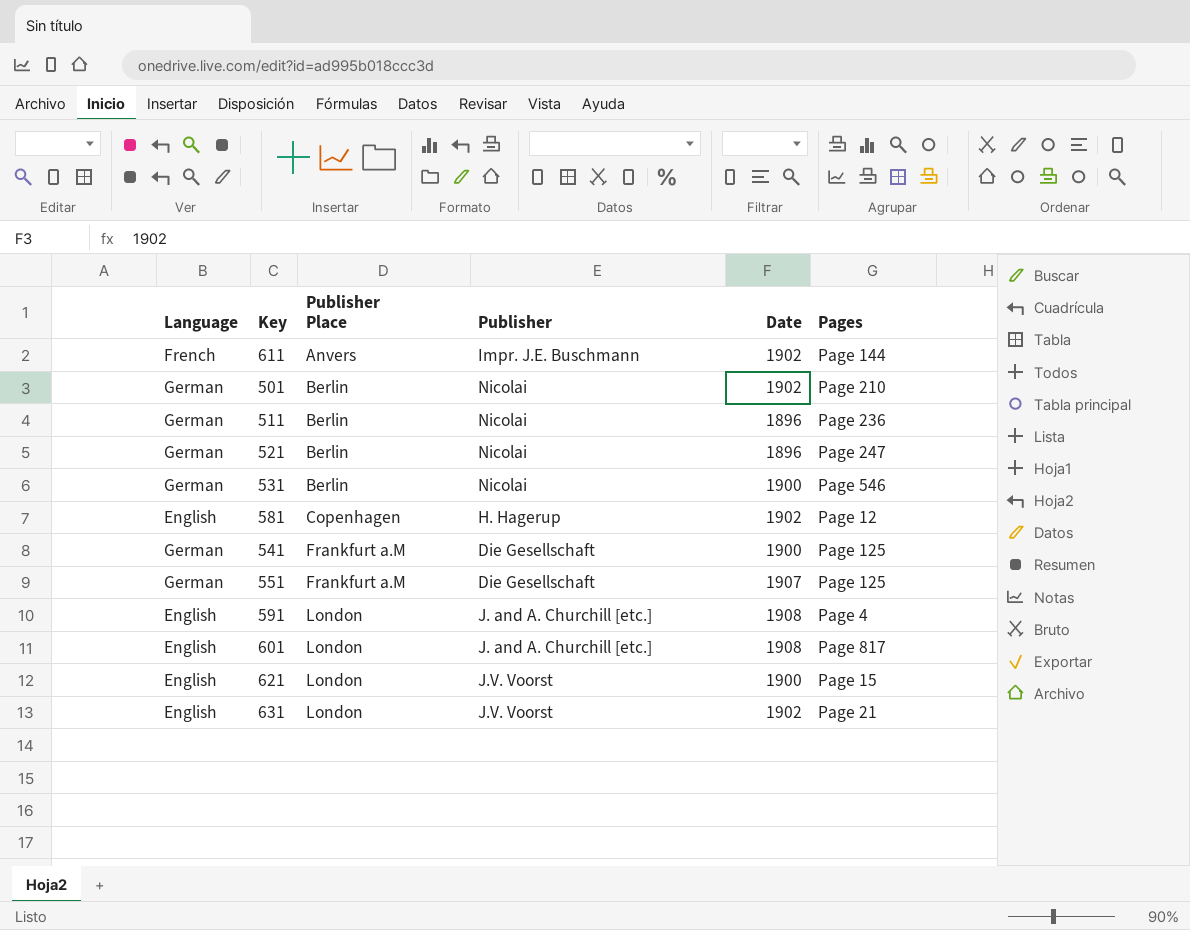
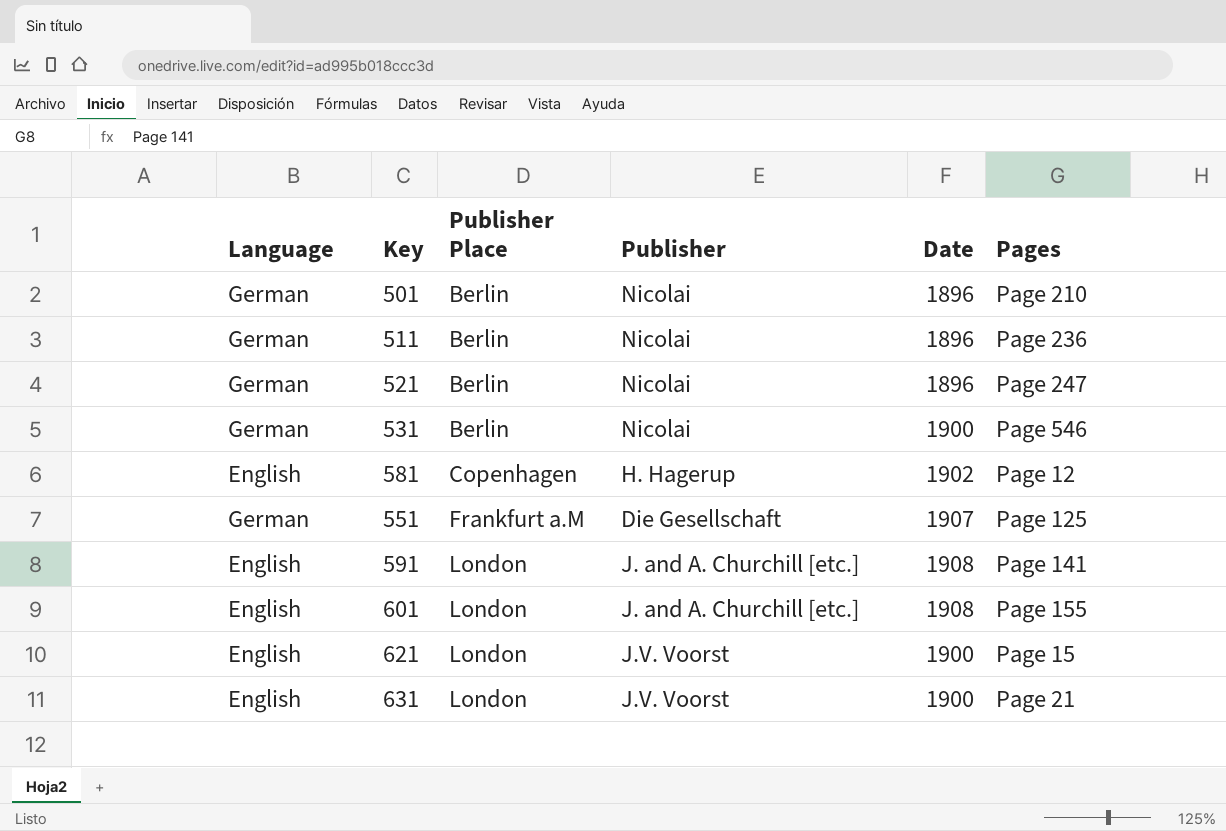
row 611: French | Anvers | Impr. J.E. Buschmann | 1902 | Page 144 -> none
row 541: German | Frankfurt a.M | Die Gesellschaft | 1900 | Page 125 -> none
501 | Date: 1902 -> 1896
591 | Pages: Page 4 -> Page 141
601 | Pages: Page 817 -> Page 155
631 | Date: 1902 -> 1900

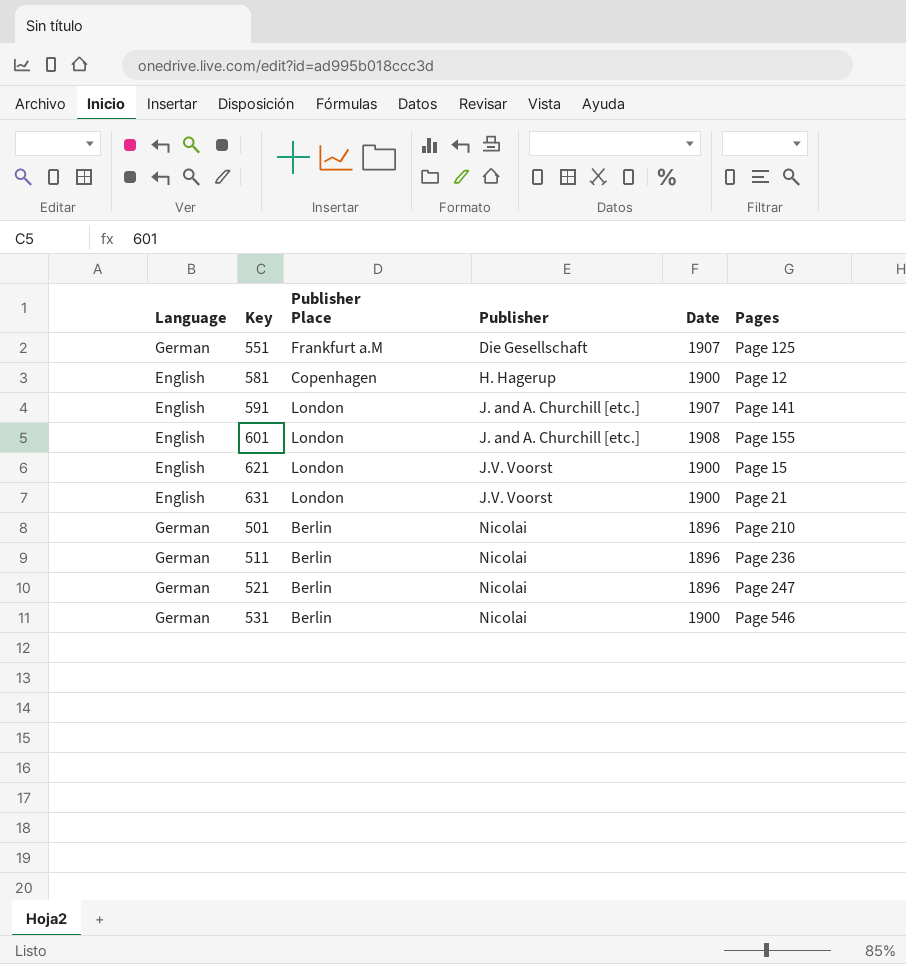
row order: Publisher Place ascending -> Publisher ascending
581 | Date: 1902 -> 1900
591 | Date: 1908 -> 1907

